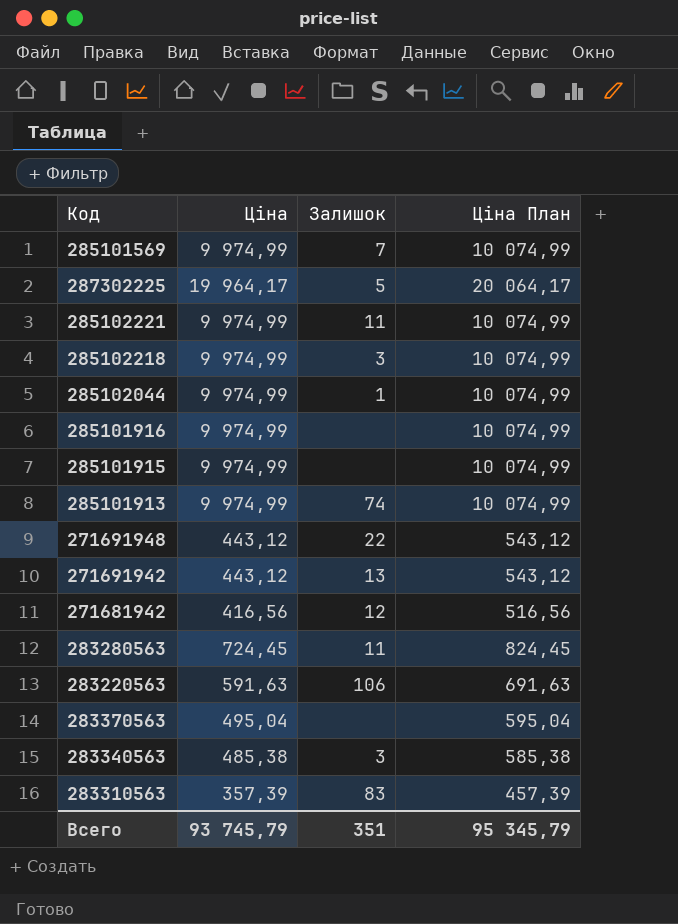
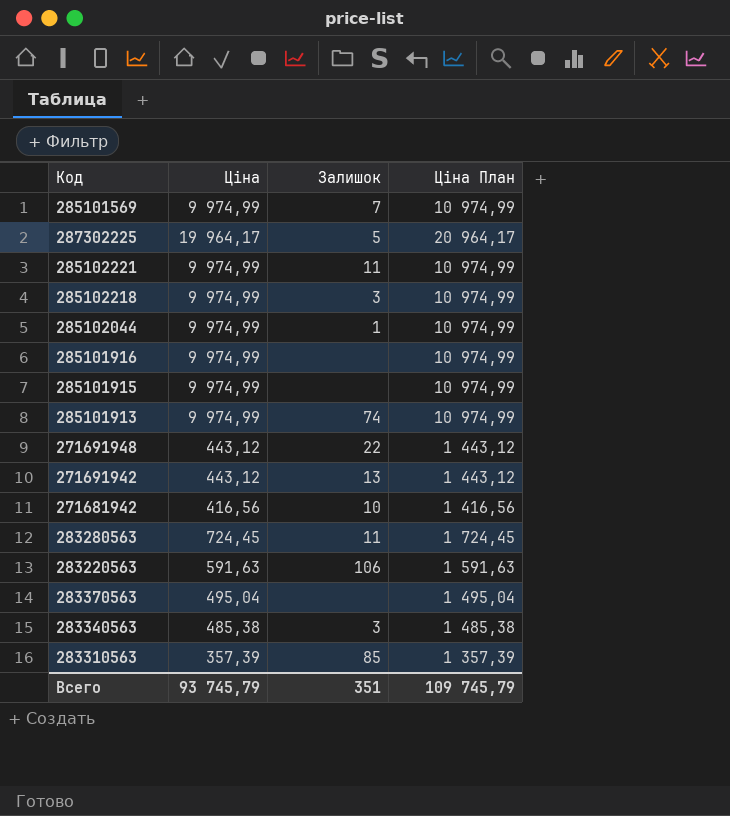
column Ціна План | formula: [Ціна] + 100 -> [Ціна] + 1000
271681942 | Залишок: 12 -> 10
283310563 | Залишок: 83 -> 85
Всего | Ціна План: 95 345,79 -> 109 745,79

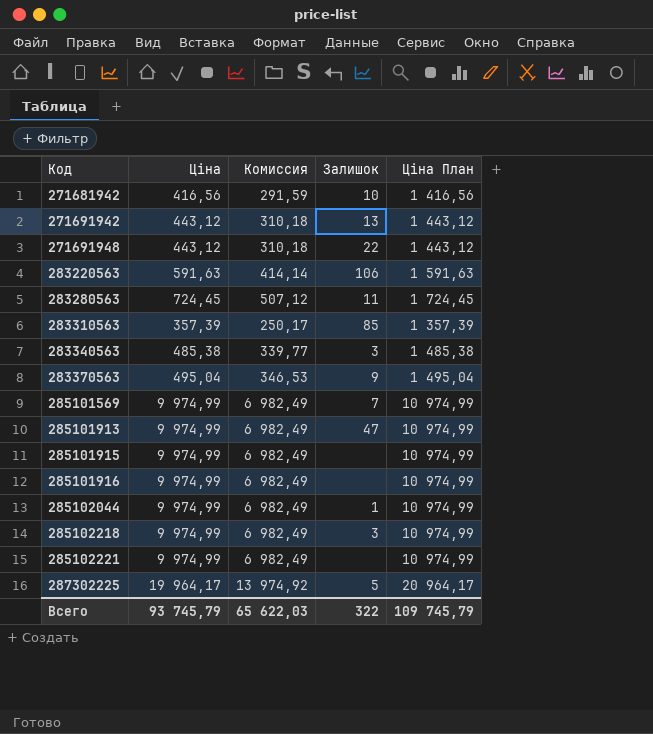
row order: none -> Код ascending
column Комиссия | formula: none -> [Ціна] * 0,7
283370563 | Залишок: none -> 9
285101913 | Залишок: 74 -> 47
285102221 | Залишок: 11 -> none
Всего | Залишок: 351 -> 322

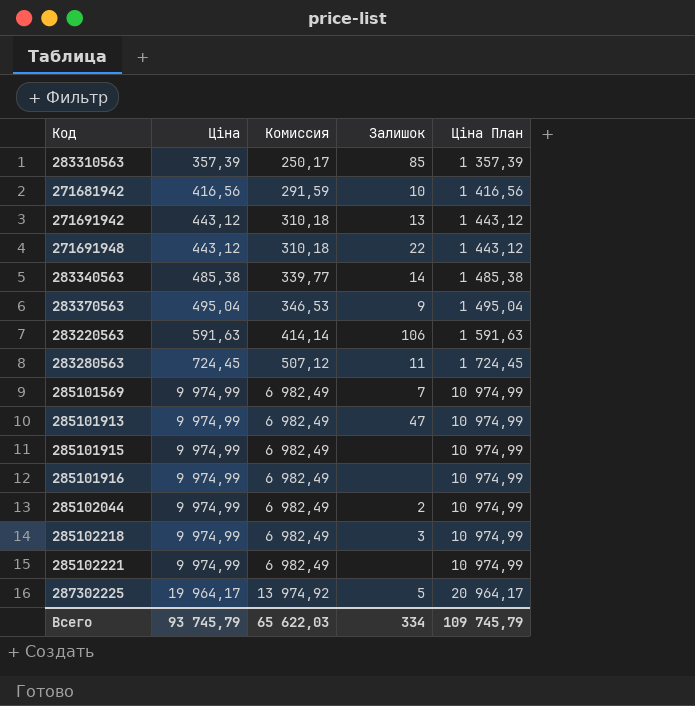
row order: Код ascending -> Ціна ascending
283340563 | Залишок: 3 -> 14
285102044 | Залишок: 1 -> 2
Всего | Залишок: 322 -> 334

